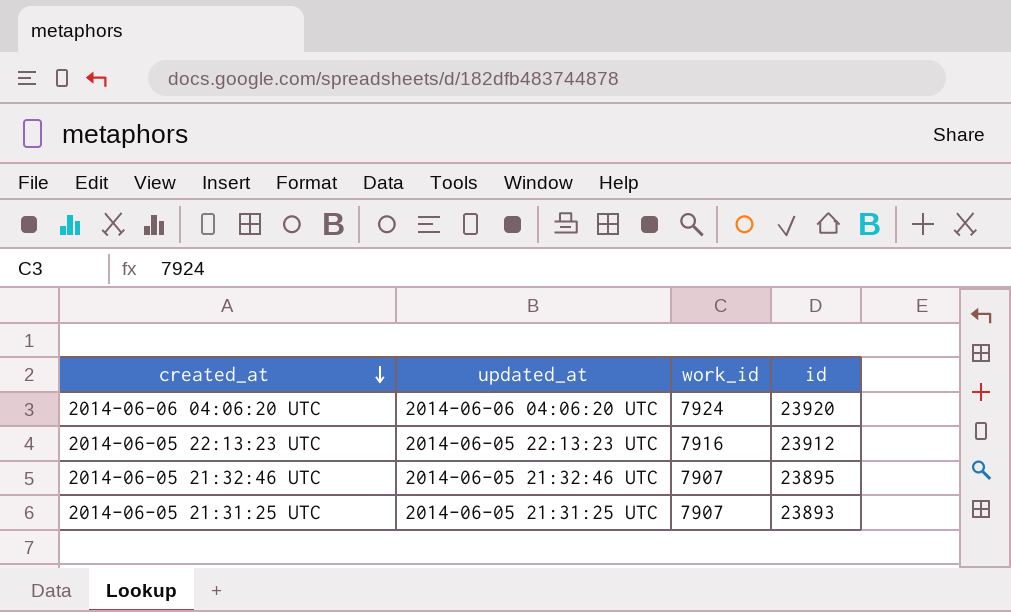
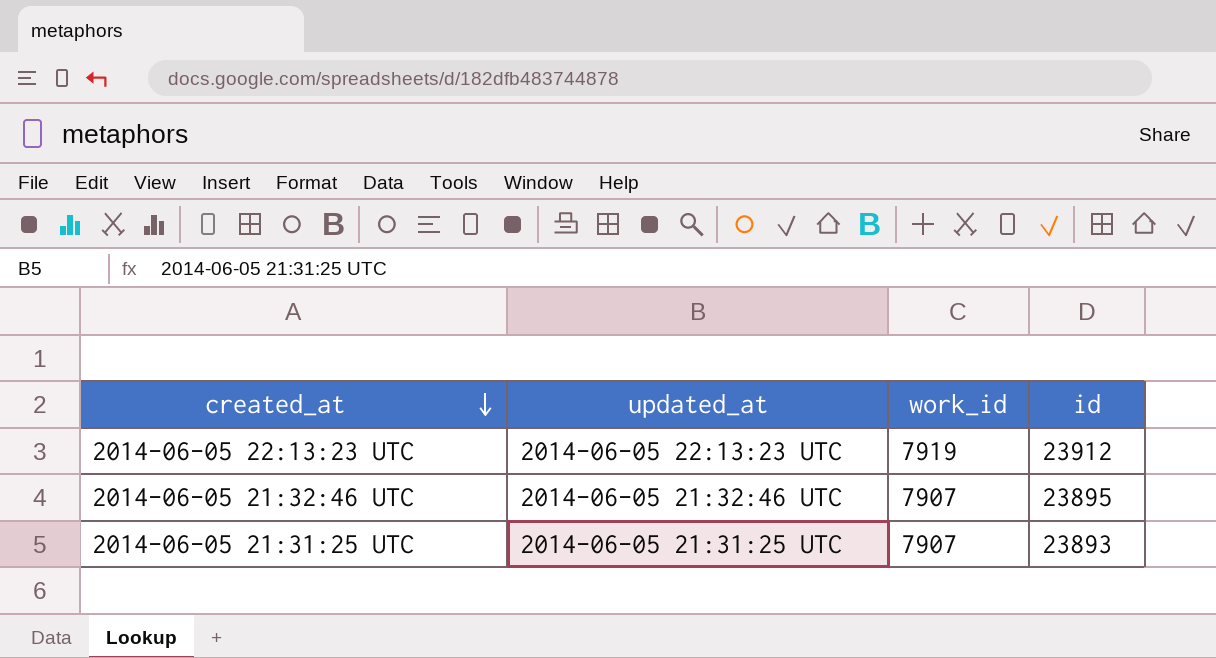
row 2014-06-06 04:06:20 UTC: 2014-06-06 04:06:20 UTC | 7924 | 23920 -> none
2014-06-05 22:13:23 UTC | work_id: 7916 -> 7919

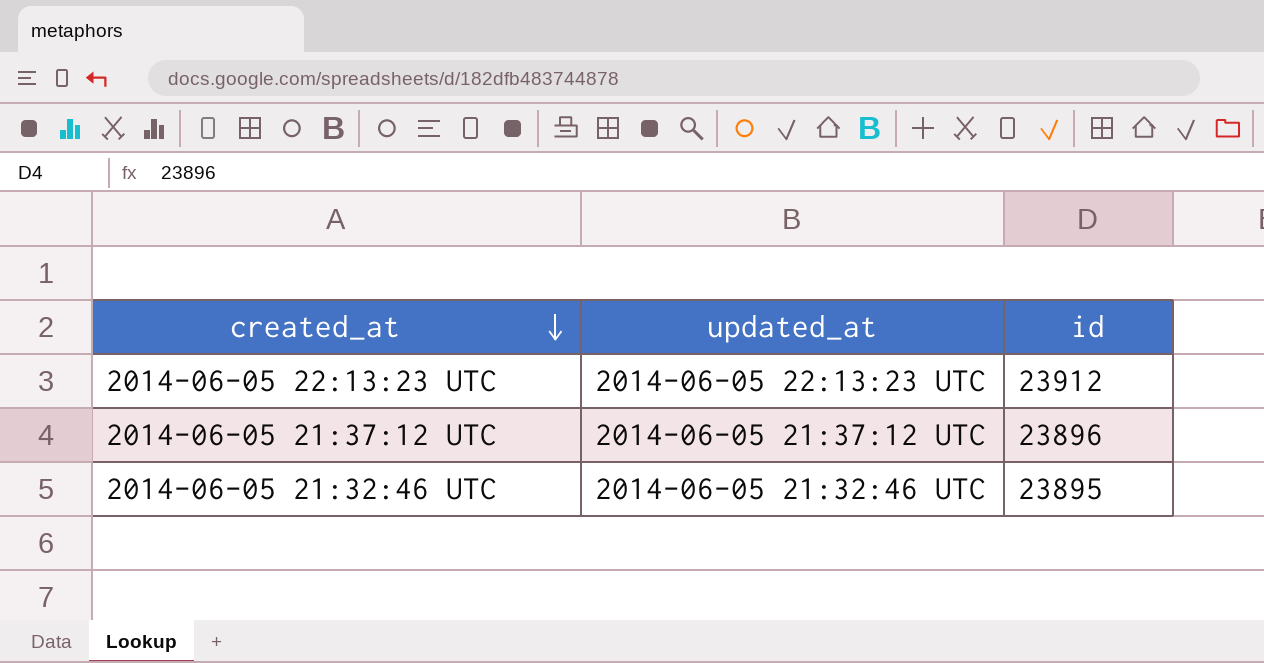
column work_id | position: 3 -> none
row 2014-06-05 21:31:25 UTC: 2014-06-05 21:31:25 UTC | 7907 | 23893 -> none
row 2014-06-05 21:37:12 UTC: none -> 2014-06-05 21:37:12 UTC | 23896

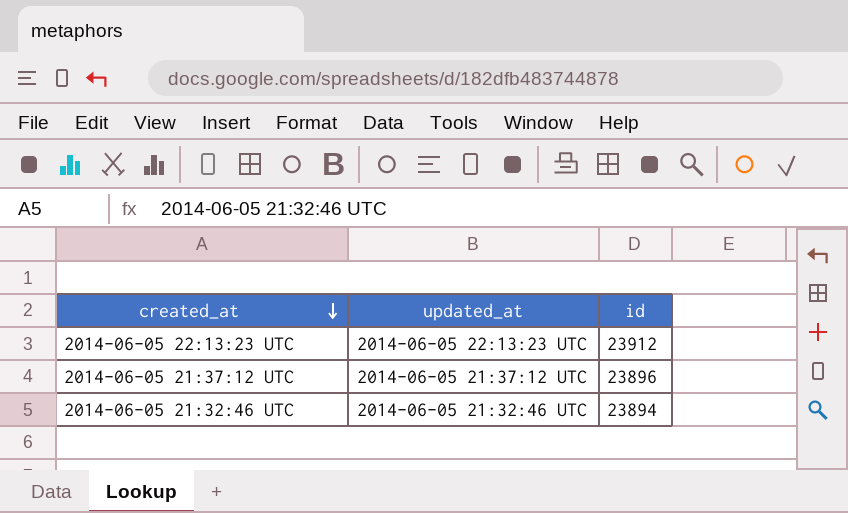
2014-06-05 21:32:46 UTC | id: 23895 -> 23894

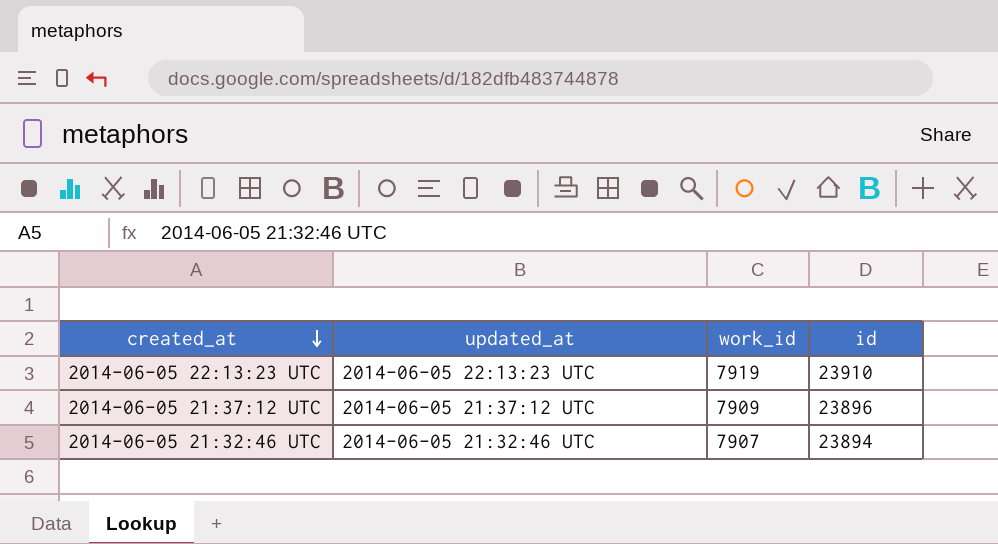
column work_id | position: none -> 3
2014-06-05 22:13:23 UTC | id: 23912 -> 23910

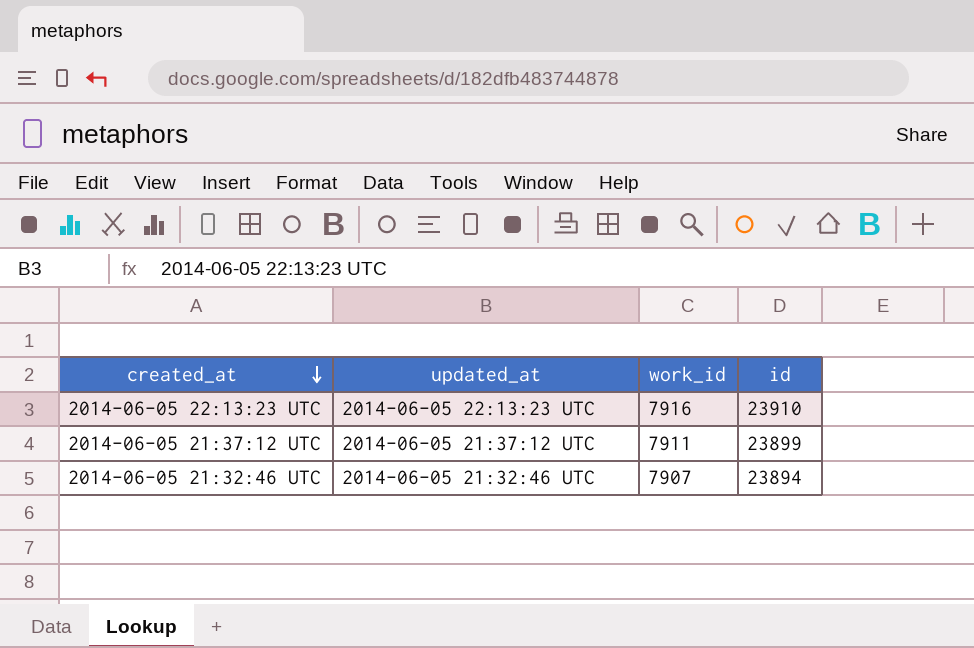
2014-06-05 22:13:23 UTC | work_id: 7919 -> 7916
2014-06-05 21:37:12 UTC | work_id: 7909 -> 7911
2014-06-05 21:37:12 UTC | id: 23896 -> 23899

